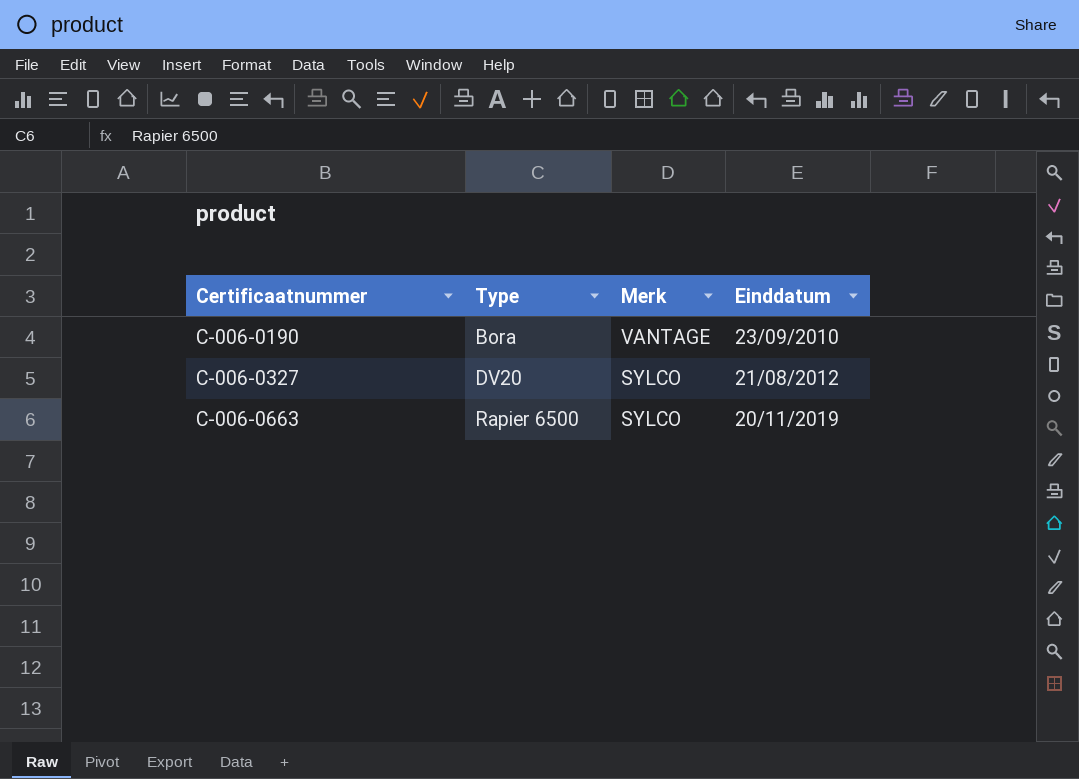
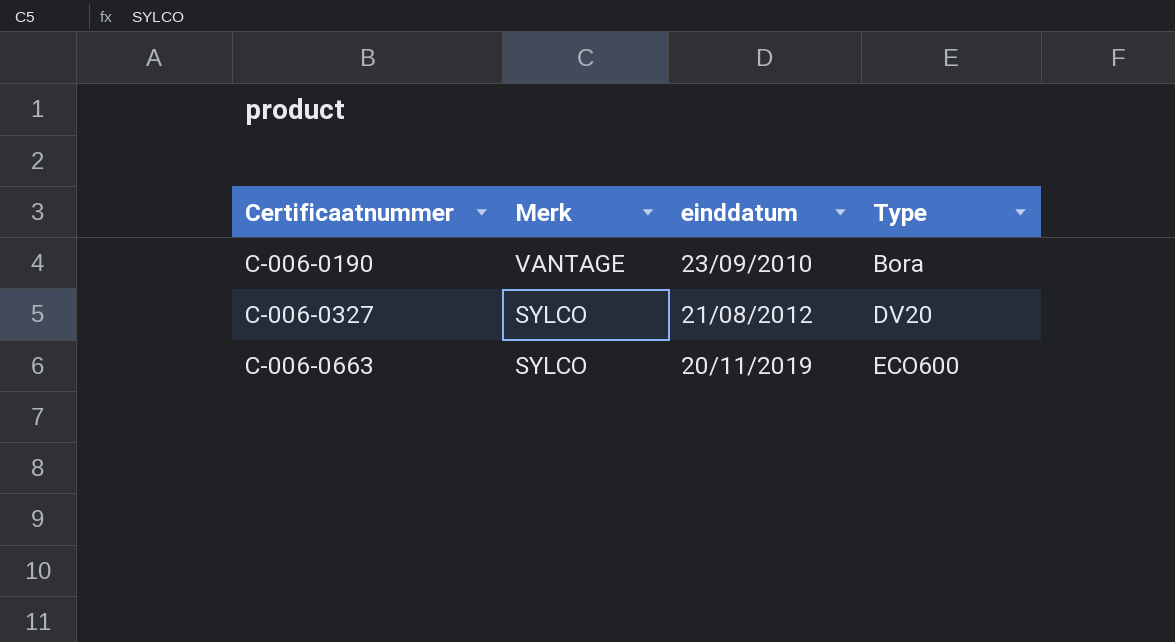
column name: Einddatum -> einddatum
column Type | position: 2 -> 4
C-006-0663 | Type: Rapier 6500 -> ECO600

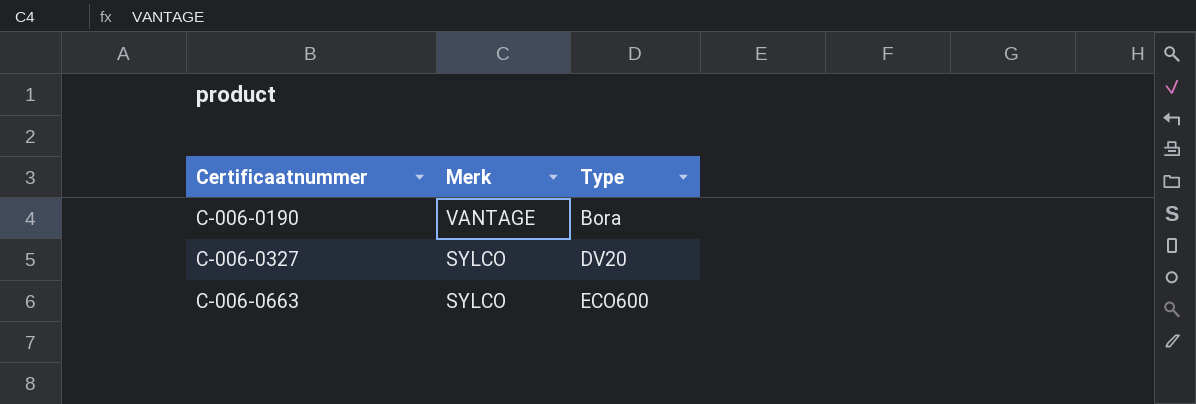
column einddatum | position: 3 -> none

